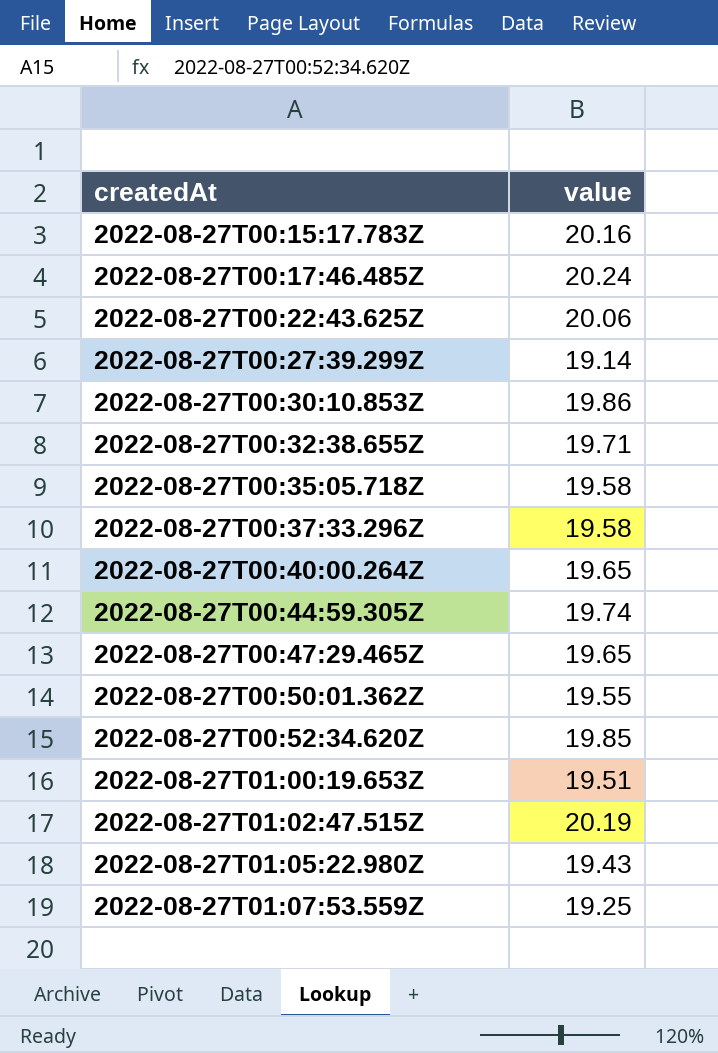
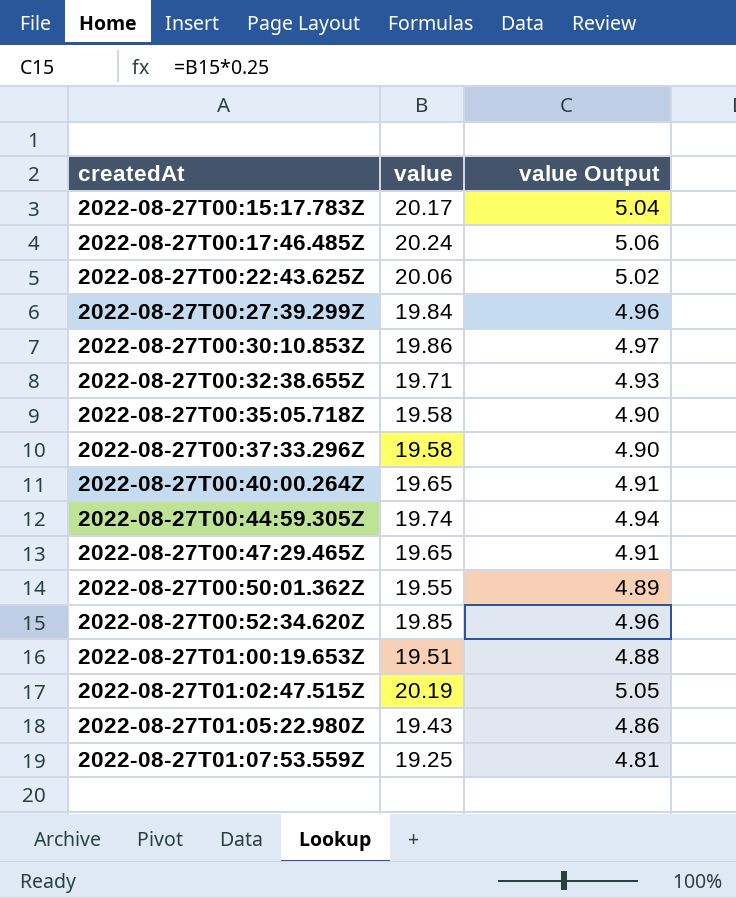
column value Output | formula: none -> [value] * 0.25
2022-08-27T00:15:17.783Z | value: 20.16 -> 20.17
2022-08-27T00:27:39.299Z | value: 19.14 -> 19.84

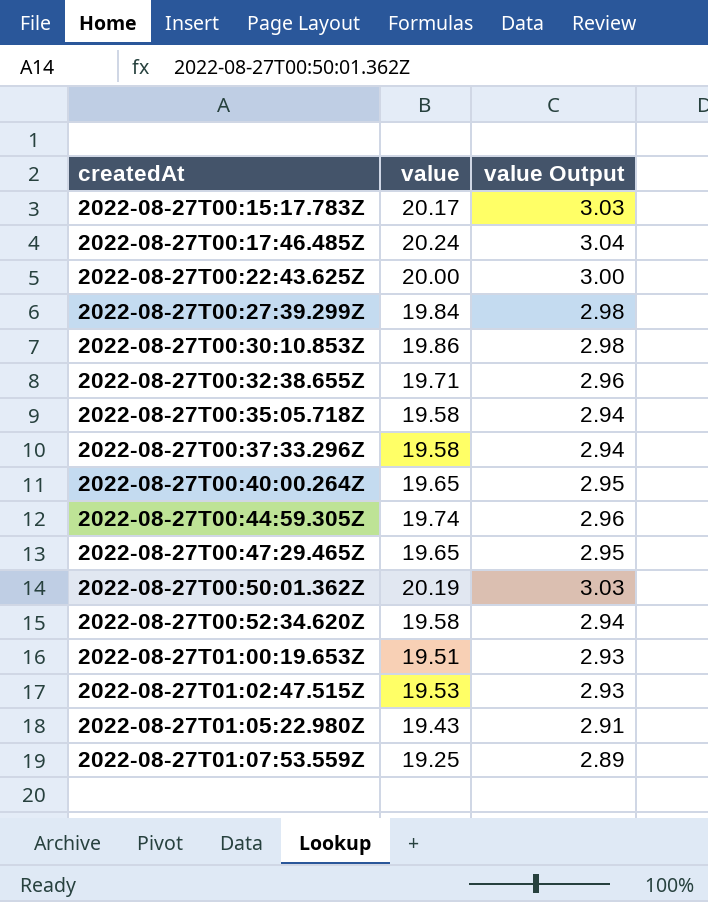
column value Output | formula: [value] * 0.25 -> [value] * 0.15
2022-08-27T00:22:43.625Z | value: 20.06 -> 20.00
2022-08-27T00:50:01.362Z | value: 19.55 -> 20.19
2022-08-27T00:52:34.620Z | value: 19.85 -> 19.58
2022-08-27T01:02:47.515Z | value: 20.19 -> 19.53

